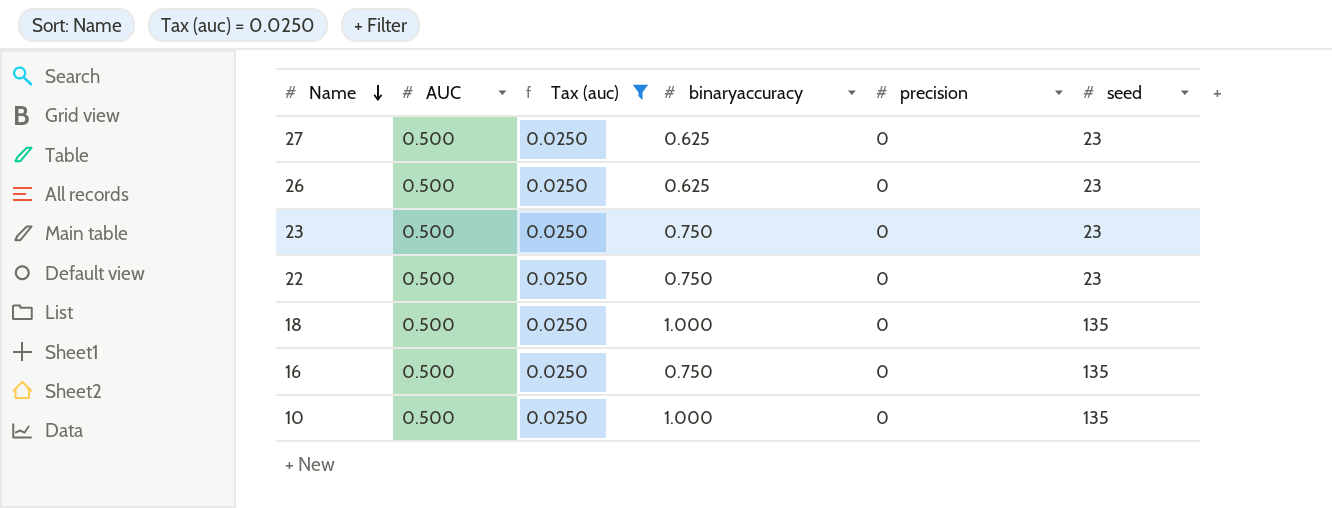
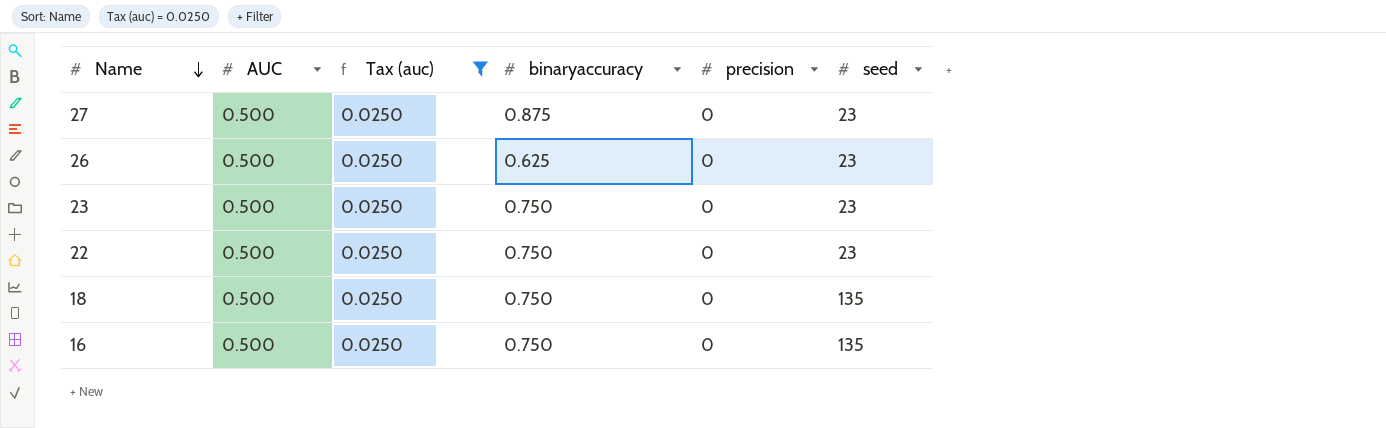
row 10: 0.500 | 0.0250 | 1.000 | 0 | 135 -> none
27 | binaryaccuracy: 0.625 -> 0.875
18 | binaryaccuracy: 1.000 -> 0.750

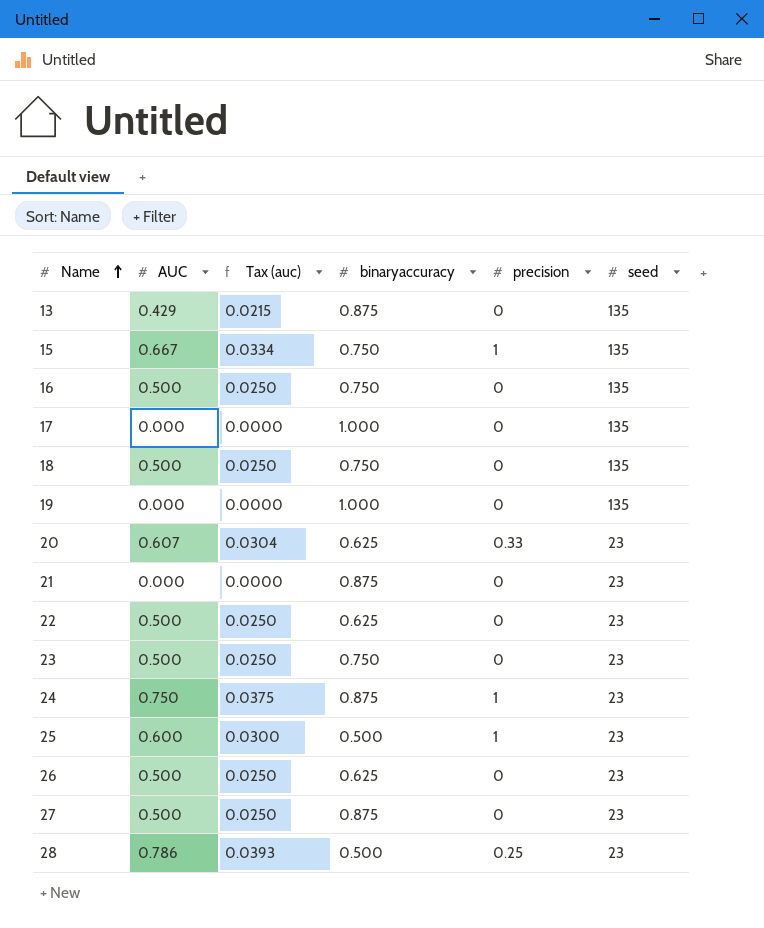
filter: Tax (auc) = 0.0250 -> none
row order: Name descending -> Name ascending
22 | binaryaccuracy: 0.750 -> 0.625

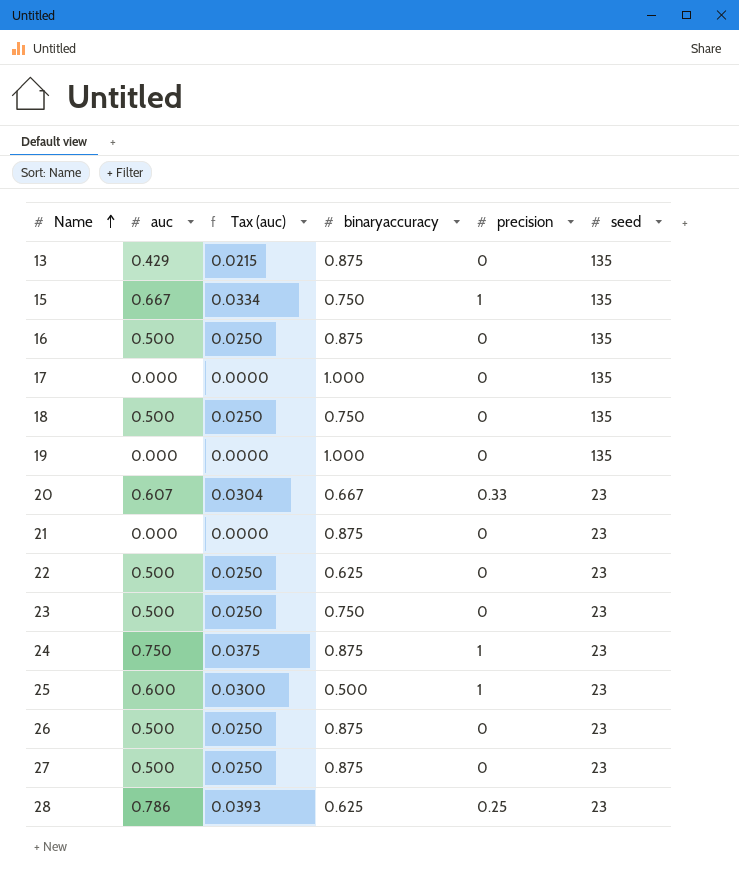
column name: AUC -> auc
16 | binaryaccuracy: 0.750 -> 0.875
20 | binaryaccuracy: 0.625 -> 0.667
26 | binaryaccuracy: 0.625 -> 0.875
28 | binaryaccuracy: 0.500 -> 0.625

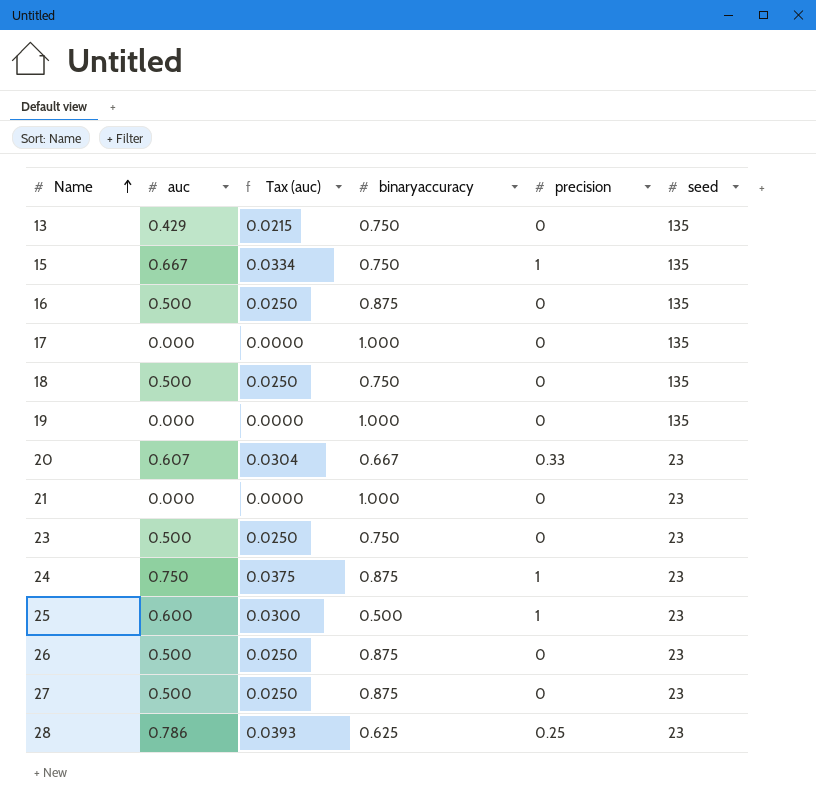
row 22: 0.500 | 0.0250 | 0.625 | 0 | 23 -> none
13 | binaryaccuracy: 0.875 -> 0.750
21 | binaryaccuracy: 0.875 -> 1.000

